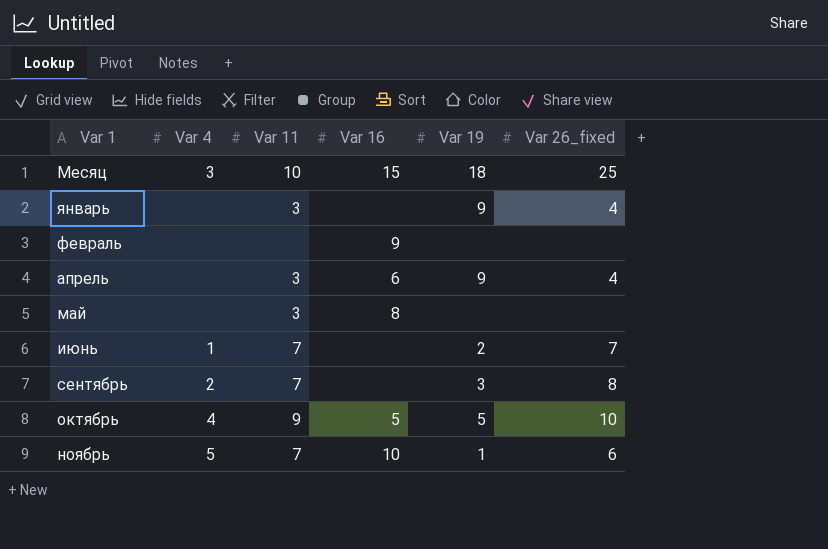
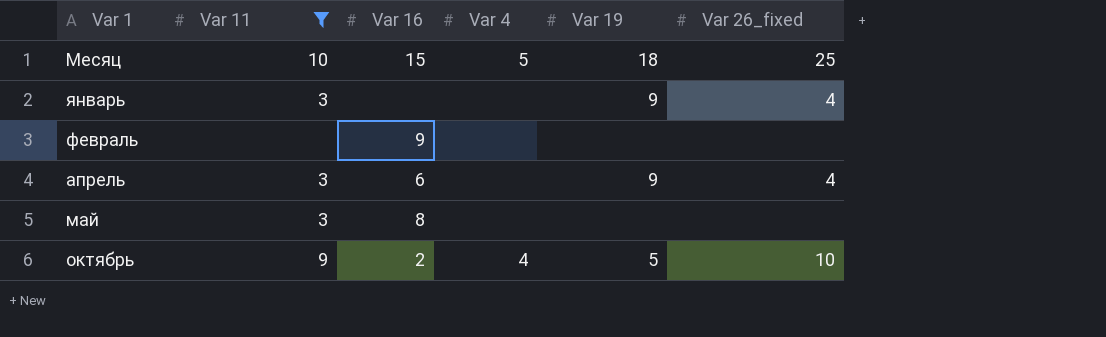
filter: none -> Var 11 != 7
column Var 4 | position: 2 -> 4
Месяц | Var 4: 3 -> 5
октябрь | Var 16: 5 -> 2

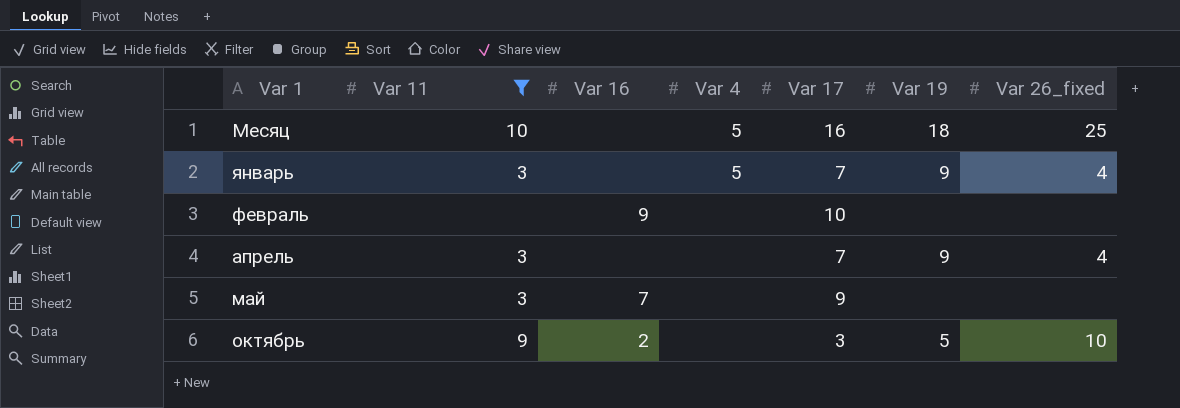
column Var 17 | position: none -> 5
Месяц | Var 16: 15 -> none
январь | Var 4: none -> 5
апрель | Var 16: 6 -> none
май | Var 16: 8 -> 7
октябрь | Var 4: 4 -> none

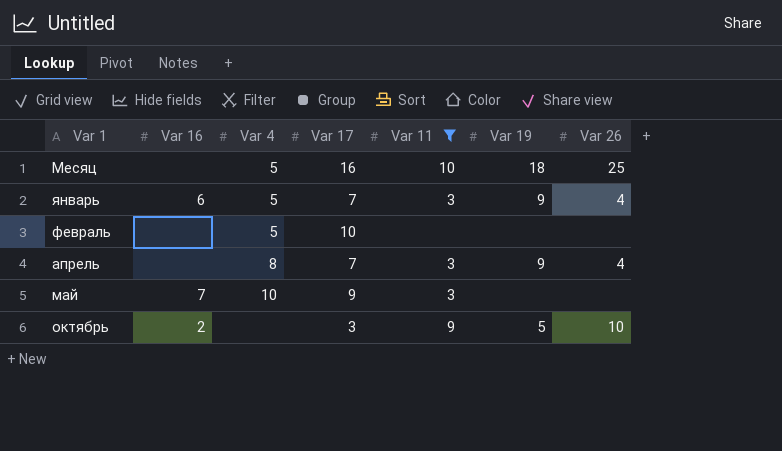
column Var 11 | position: 2 -> 5
column name: Var 26_fixed -> Var 26
январь | Var 16: none -> 6
февраль | Var 16: 9 -> none
февраль | Var 4: none -> 5
апрель | Var 4: none -> 8
май | Var 4: none -> 10

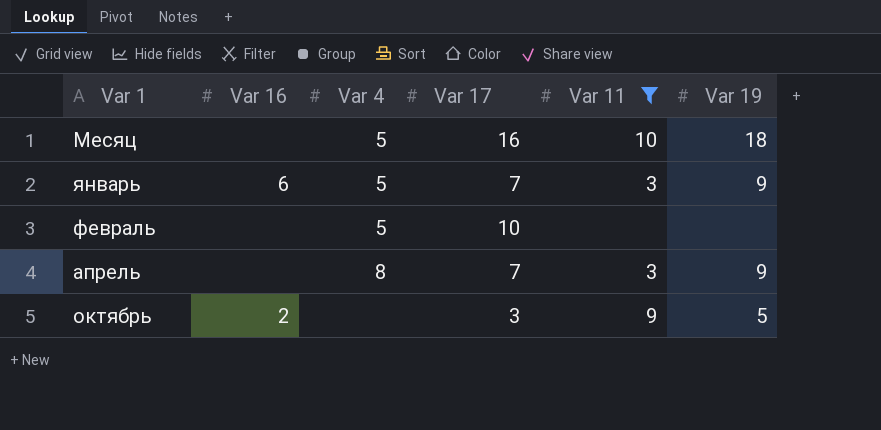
column Var 26 | position: 7 -> none
row май: 7 | 10 | 9 | 3 | none | none -> none

